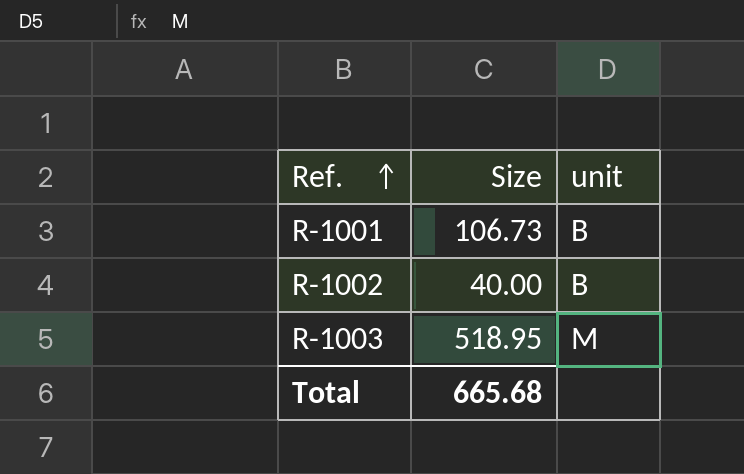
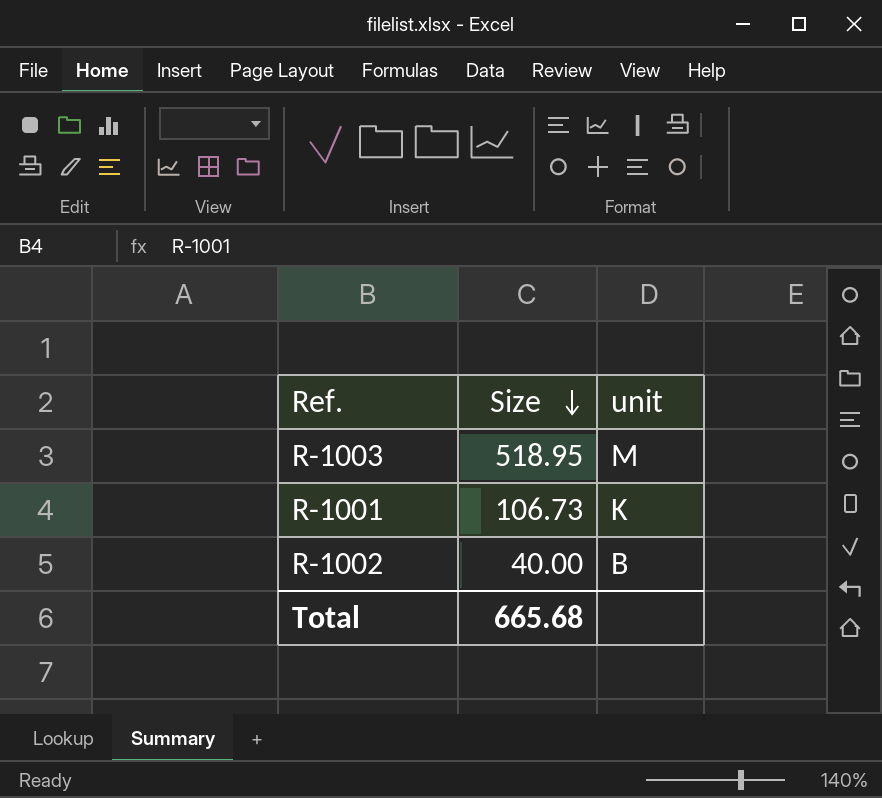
row order: Ref. ascending -> Size descending
R-1001 | unit: B -> K

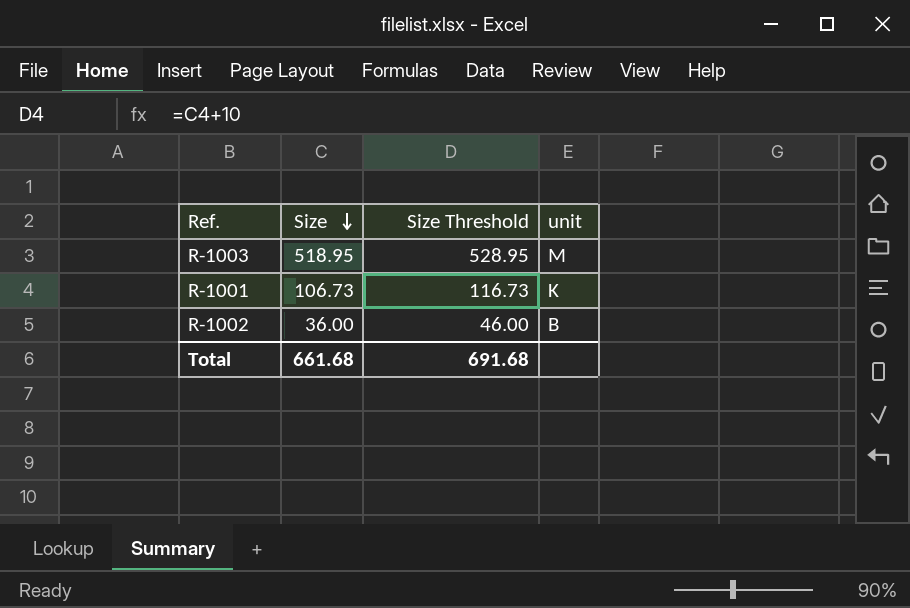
column Size Threshold | formula: none -> [Size] + 10
R-1002 | Size: 40.00 -> 36.00
Total | Size: 665.68 -> 661.68

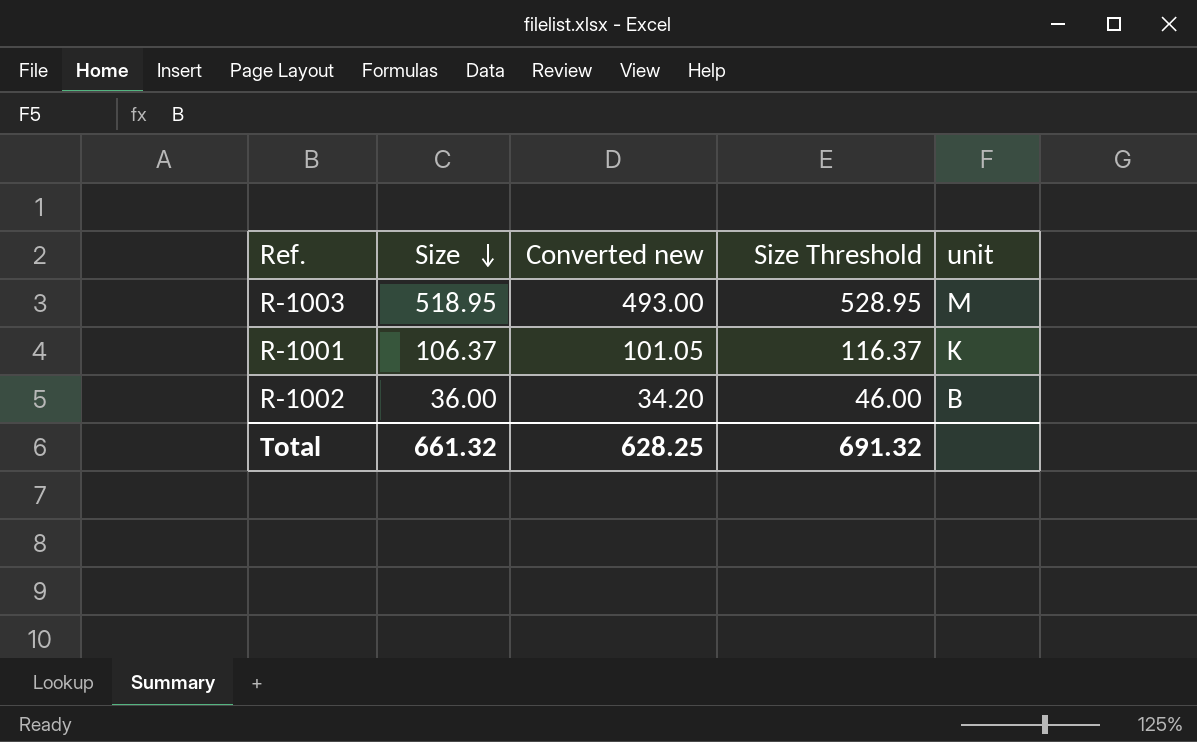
column Converted new | formula: none -> [Size] * 0.95
R-1001 | Size: 106.73 -> 106.37
R-1001 | Size Threshold: 116.73 -> 116.37
Total | Size: 661.68 -> 661.32
Total | Size Threshold: 691.68 -> 691.32

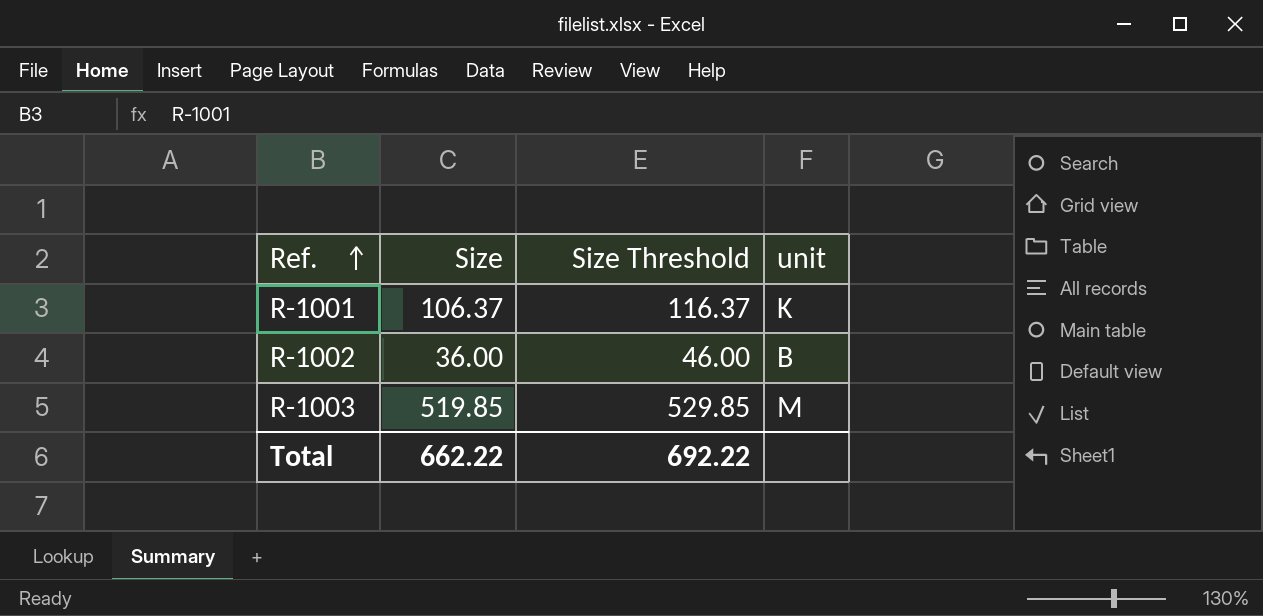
row order: Size descending -> Ref. ascending
column Converted new | formula: [Size] * 0.95 -> none
R-1003 | Size: 518.95 -> 519.85
R-1003 | Size Threshold: 528.95 -> 529.85
Total | Size: 661.32 -> 662.22
Total | Size Threshold: 691.32 -> 692.22

